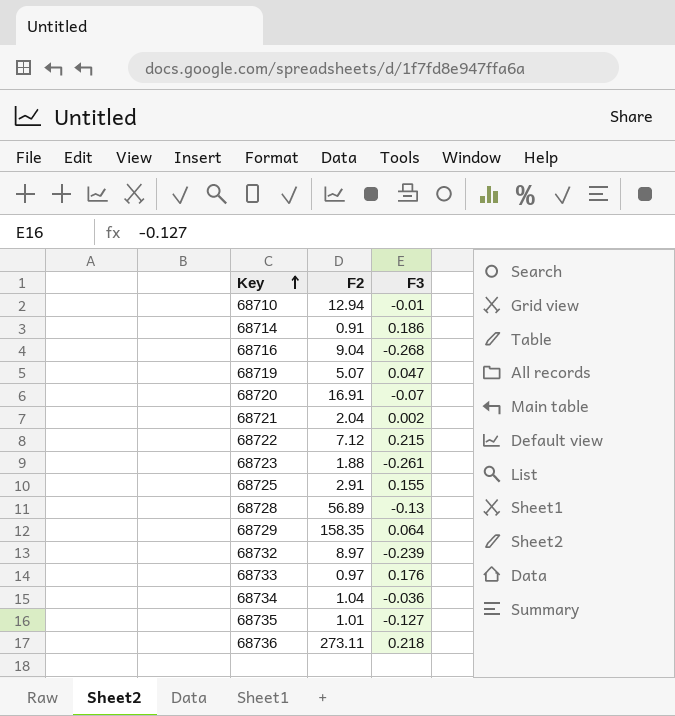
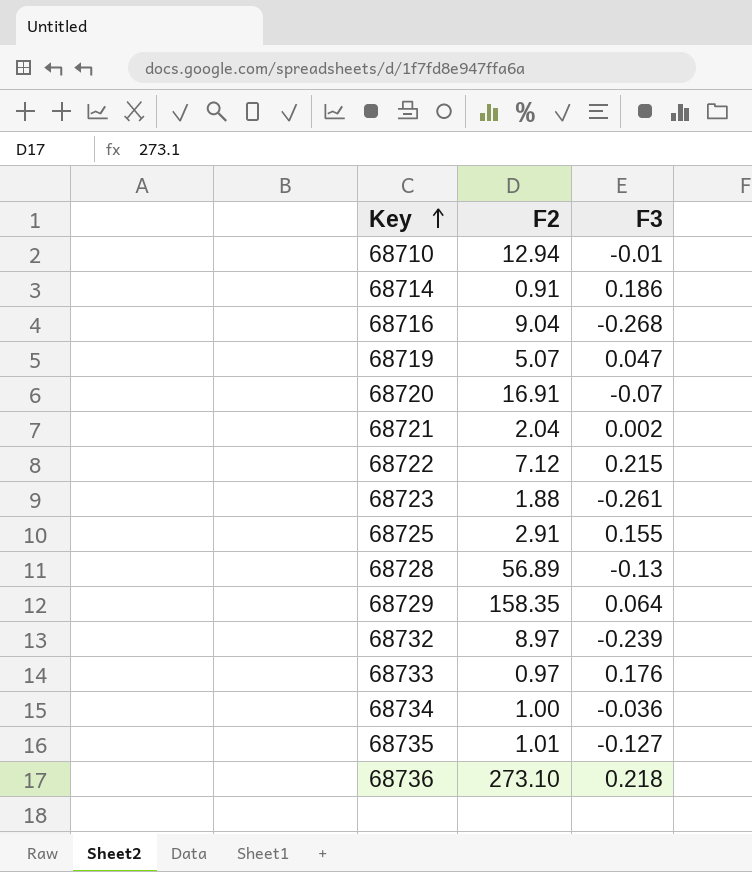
68734 | F2: 1.04 -> 1.00
68736 | F2: 273.11 -> 273.10

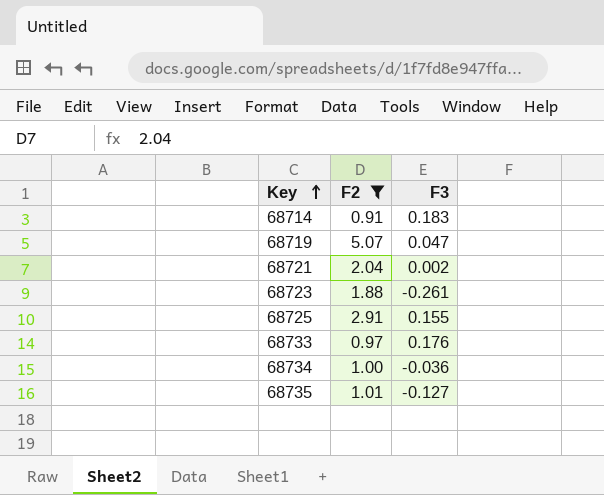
filter: none -> F2 <= 5.07
68714 | F3: 0.186 -> 0.183

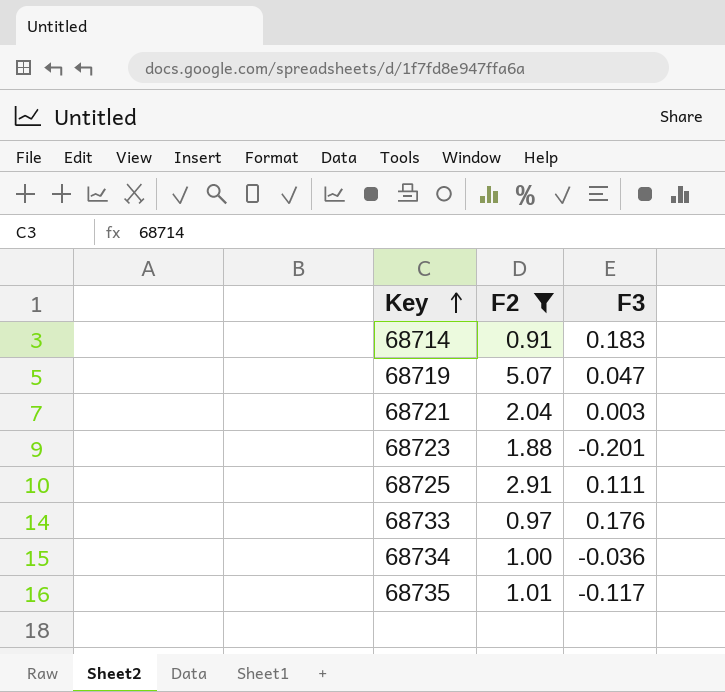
68721 | F3: 0.002 -> 0.003
68723 | F3: -0.261 -> -0.201
68725 | F3: 0.155 -> 0.111
68735 | F3: -0.127 -> -0.117

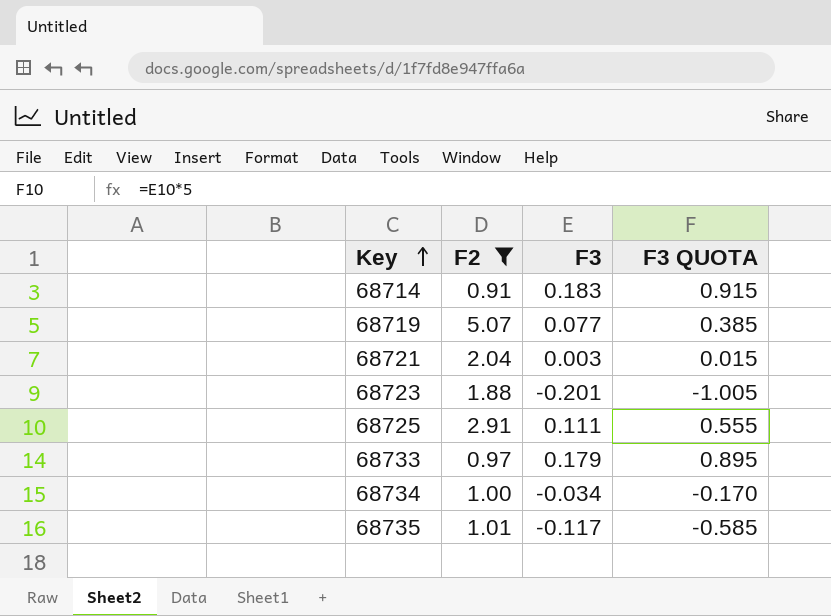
column F3 QUOTA | formula: none -> [F3] * 5
68719 | F3: 0.047 -> 0.077
68733 | F3: 0.176 -> 0.179
68734 | F3: -0.036 -> -0.034

